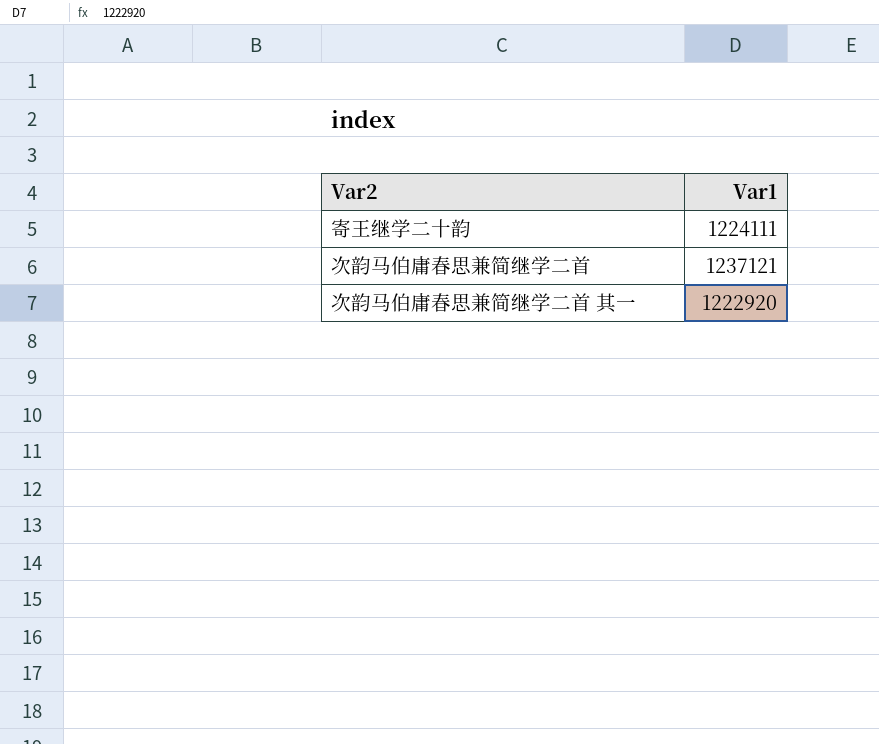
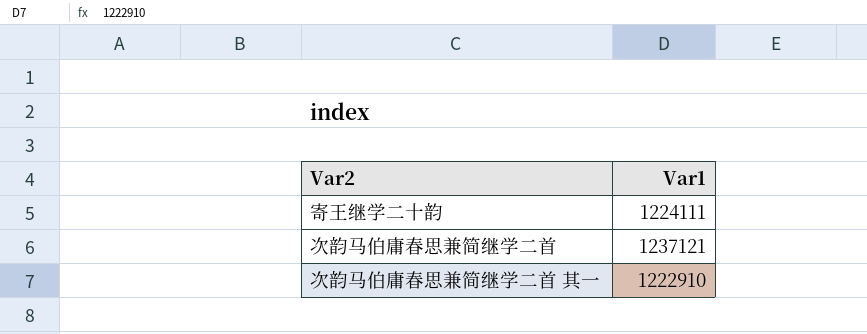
次韵马伯庸春思兼简继学二首 其一 | Var1: 1222920 -> 1222910

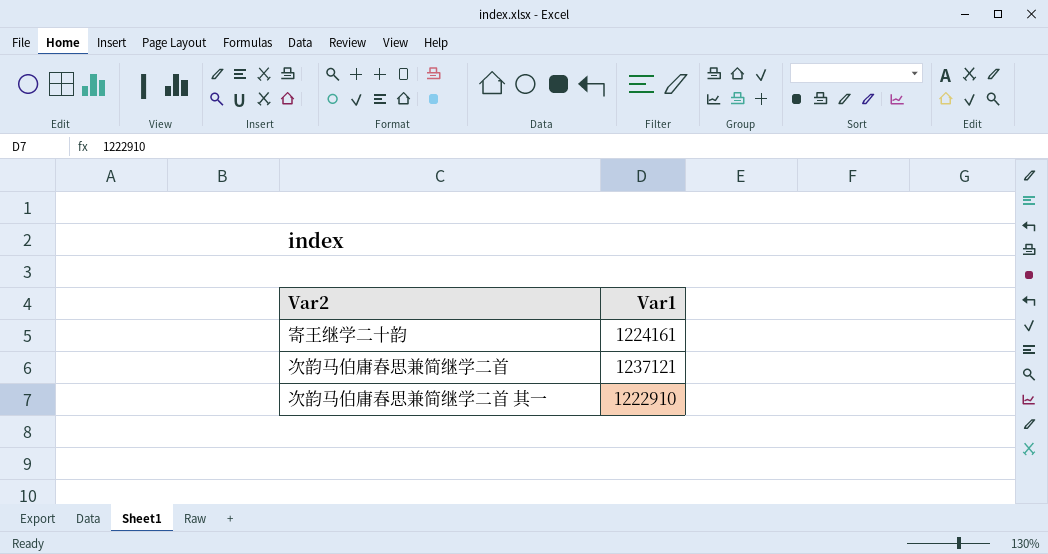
寄王继学二十韵 | Var1: 1224111 -> 1224161

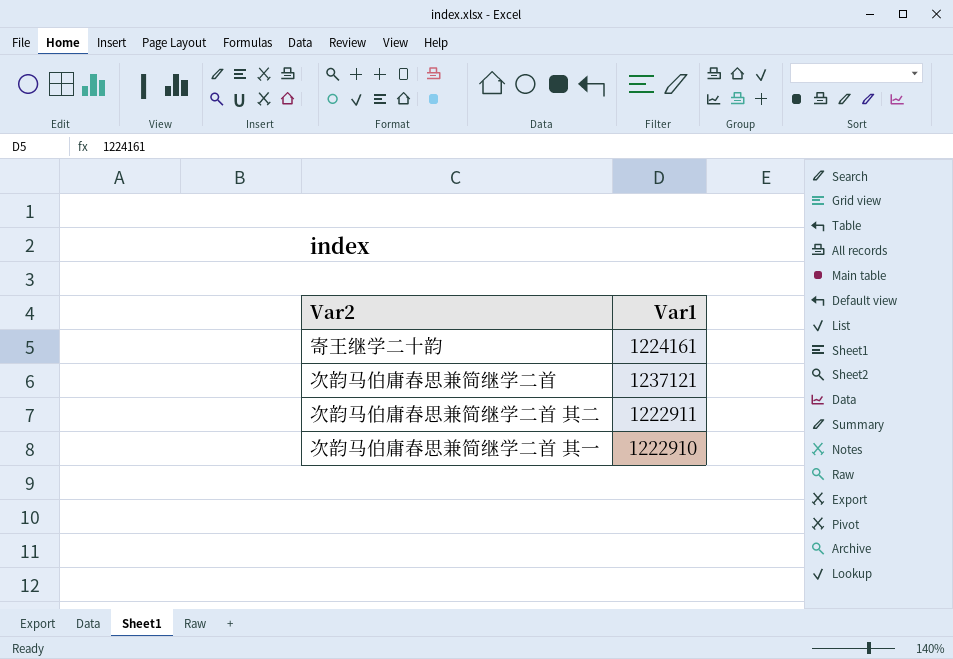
row 次韵马伯庸春思兼简继学二首 其二: none -> 1222911

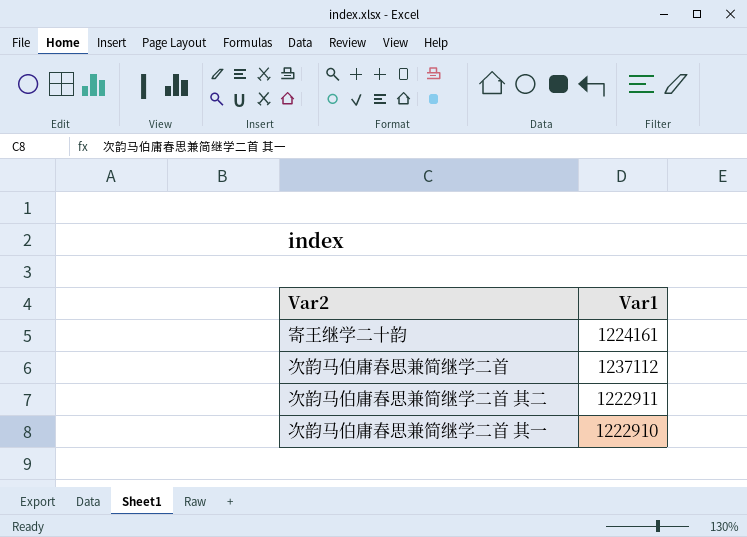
次韵马伯庸春思兼简继学二首 | Var1: 1237121 -> 1237112

